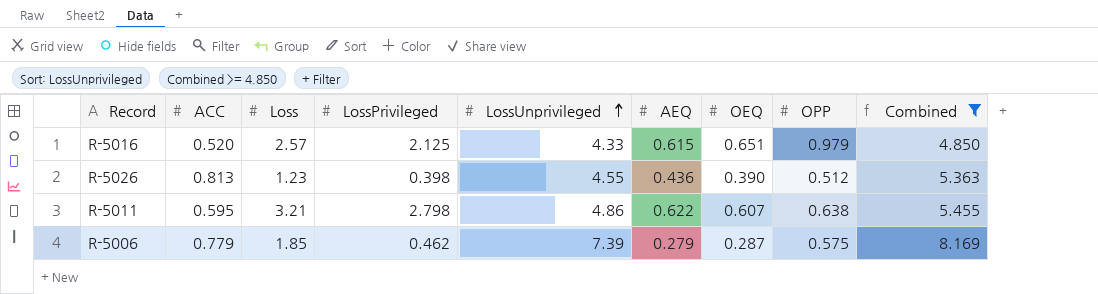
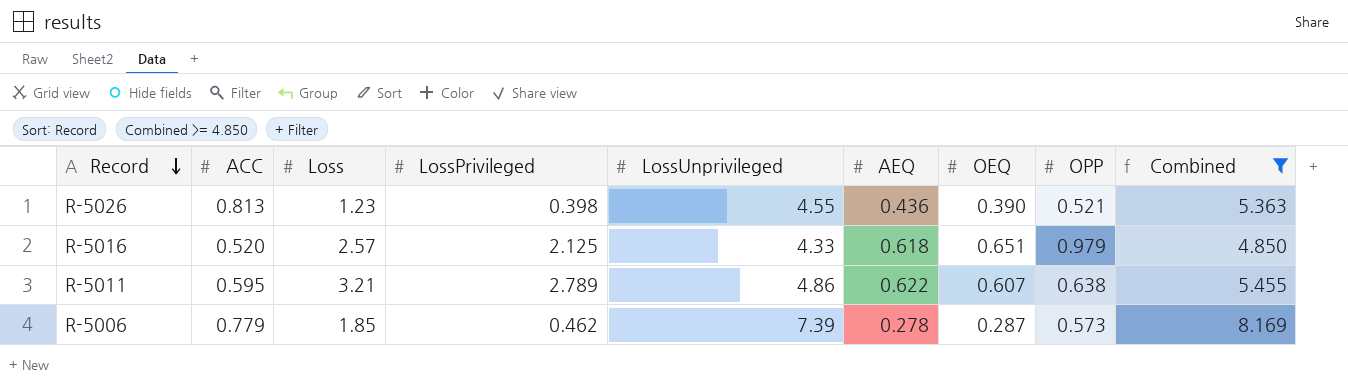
row order: LossUnprivileged ascending -> Record descending
R-5026 | OPP: 0.512 -> 0.521
R-5016 | AEQ: 0.615 -> 0.618
R-5011 | LossPrivileged: 2.798 -> 2.789
R-5006 | AEQ: 0.279 -> 0.278
R-5006 | OPP: 0.575 -> 0.573

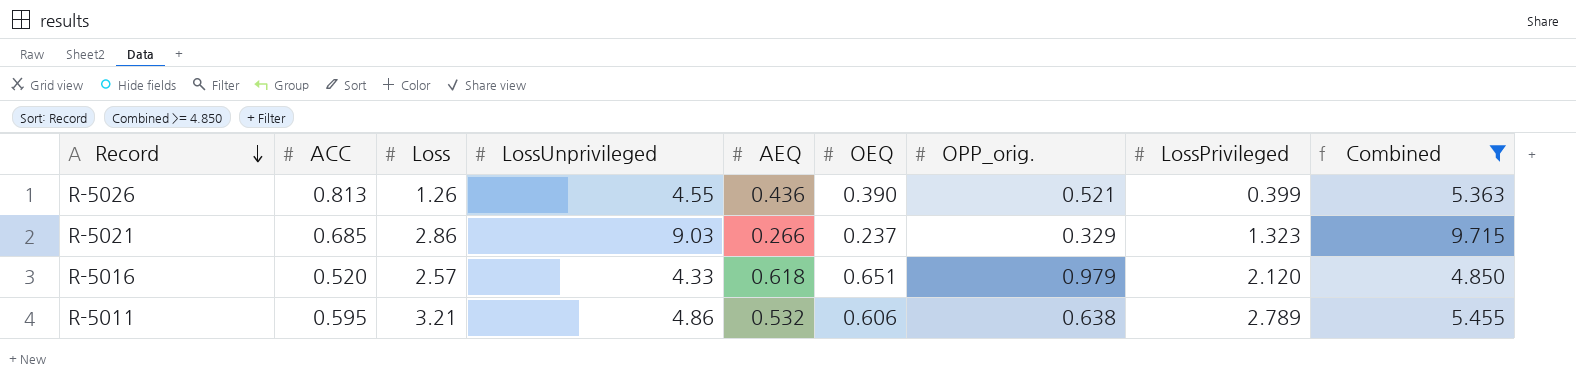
column name: OPP -> OPP_orig.
column LossPrivileged | position: 4 -> 8
row R-5006: 0.779 | 1.85 | 0.462 | 7.39 | 0.278 | 0.287 | 0.573 | 8.169 -> none
R-5026 | Loss: 1.23 -> 1.26
R-5026 | LossPrivileged: 0.398 -> 0.399
row R-5021: none -> 0.685 | 2.86 | 9.03 | 0.266 | 0.237 | 0.329 | 1.323 | 9.715
R-5016 | LossPrivileged: 2.125 -> 2.120
R-5011 | AEQ: 0.622 -> 0.532
R-5011 | OEQ: 0.607 -> 0.606

